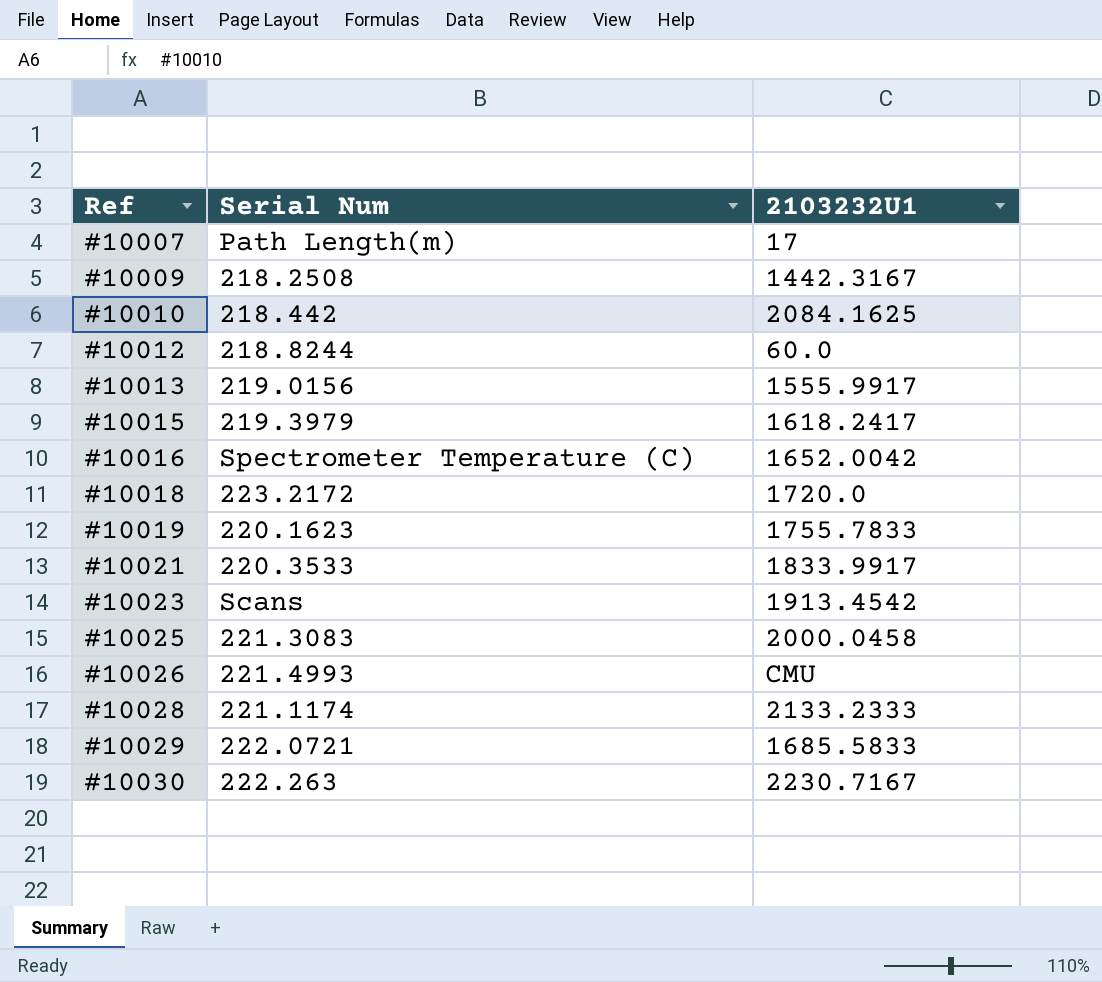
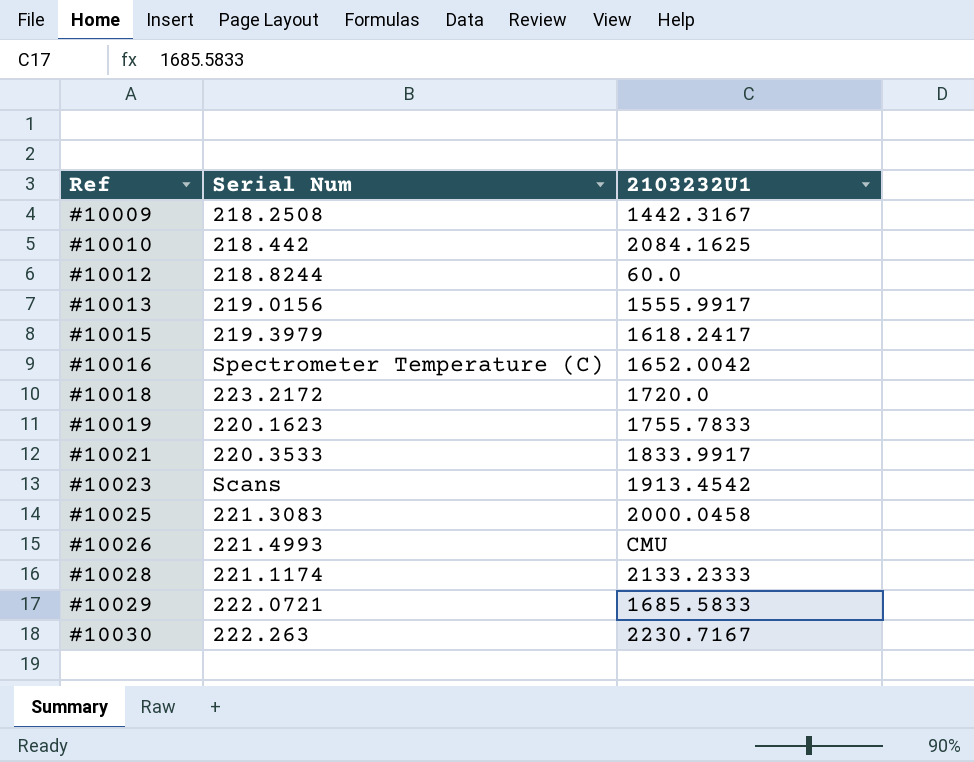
row #10007: Path Length(m) | 17 -> none

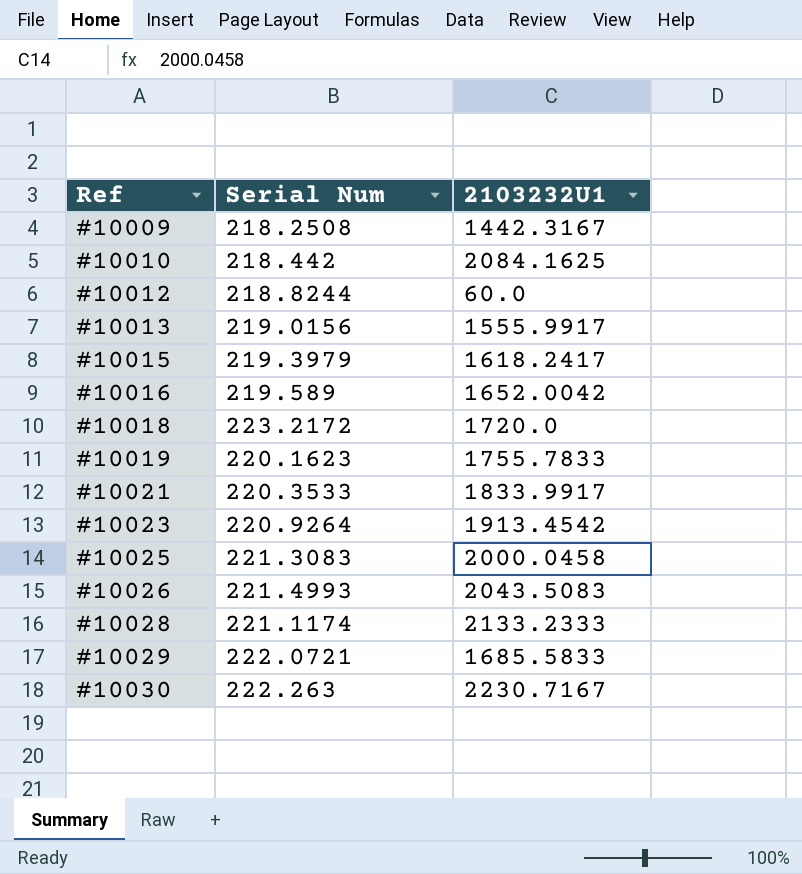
#10016 | Serial Num: Spectrometer Temperature (C) -> 219.589
#10023 | Serial Num: Scans -> 220.9264
#10026 | 2103232U1: CMU -> 2043.5083

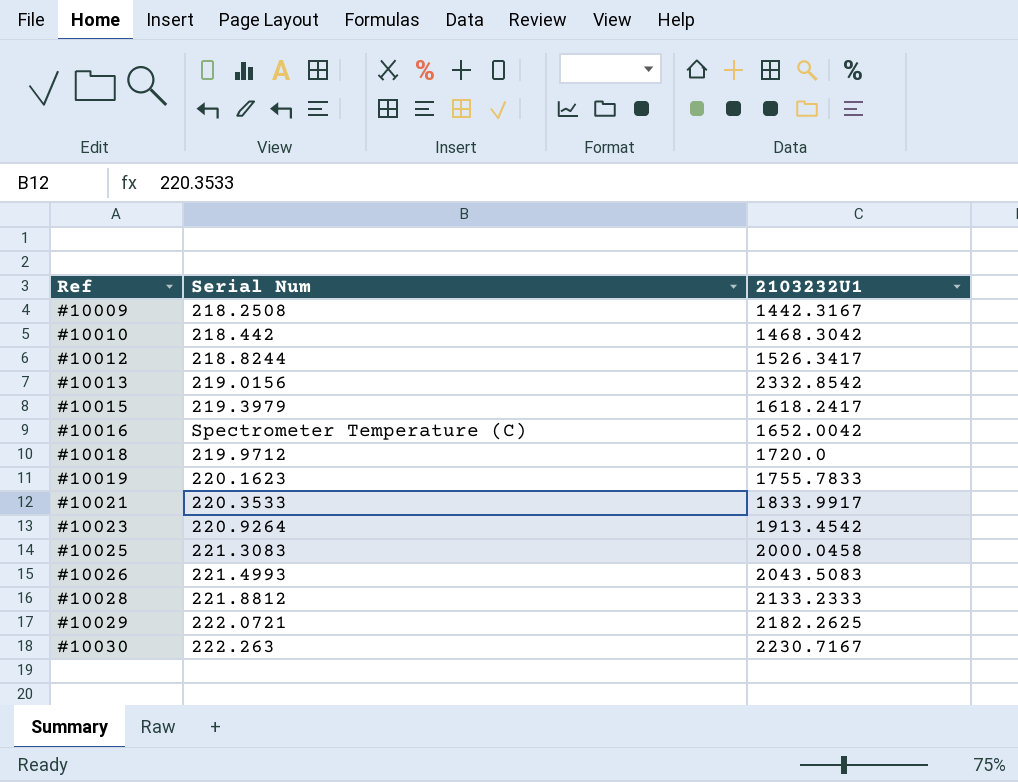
#10010 | 2103232U1: 2084.1625 -> 1468.3042
#10012 | 2103232U1: 60.0 -> 1526.3417
#10013 | 2103232U1: 1555.9917 -> 2332.8542
#10016 | Serial Num: 219.589 -> Spectrometer Temperature (C)
#10018 | Serial Num: 223.2172 -> 219.9712
#10028 | Serial Num: 221.1174 -> 221.8812
#10029 | 2103232U1: 1685.5833 -> 2182.2625

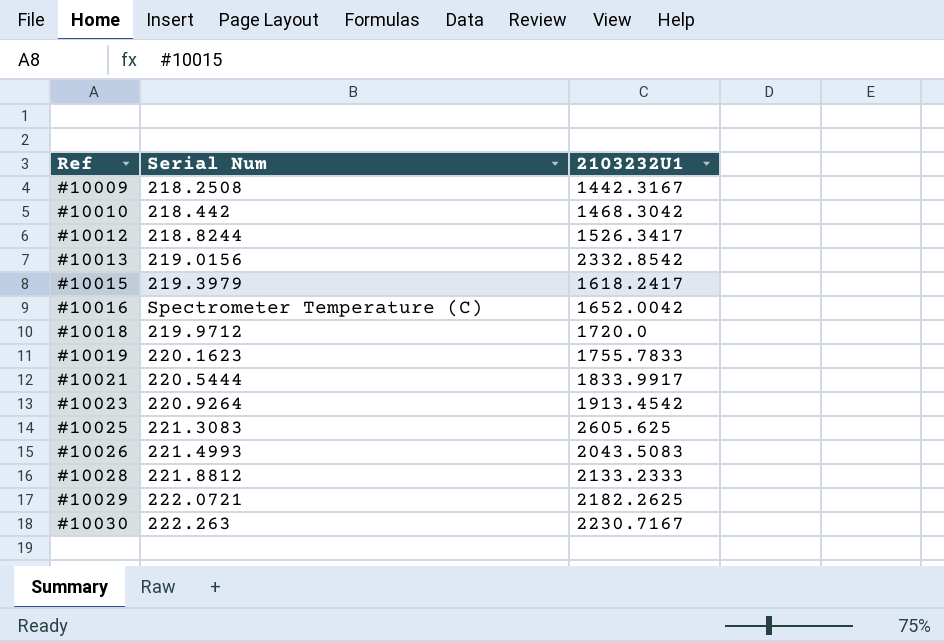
#10021 | Serial Num: 220.3533 -> 220.5444
#10025 | 2103232U1: 2000.0458 -> 2605.625

